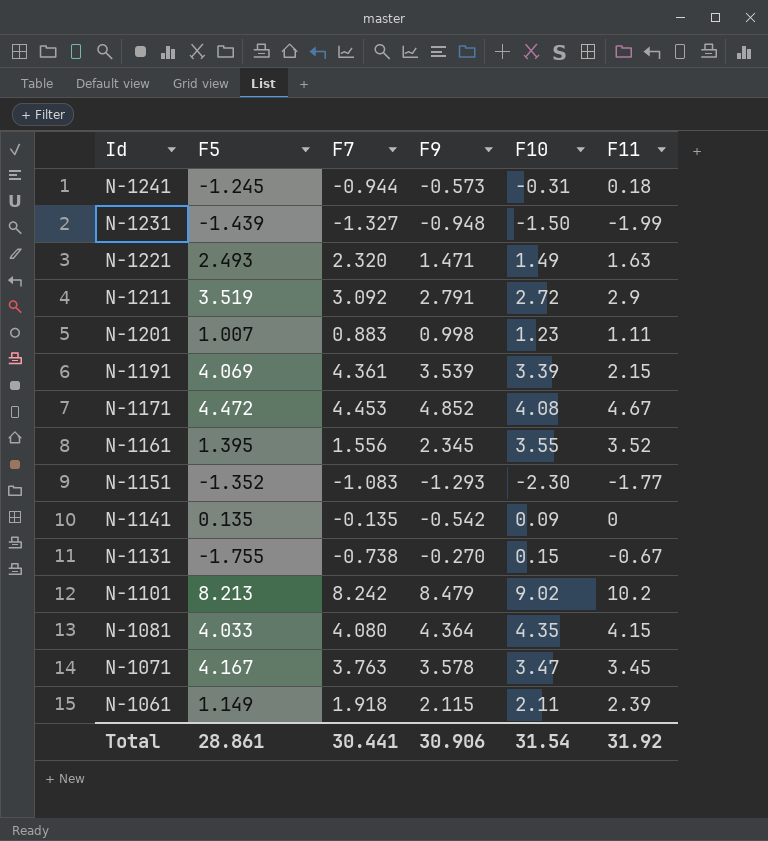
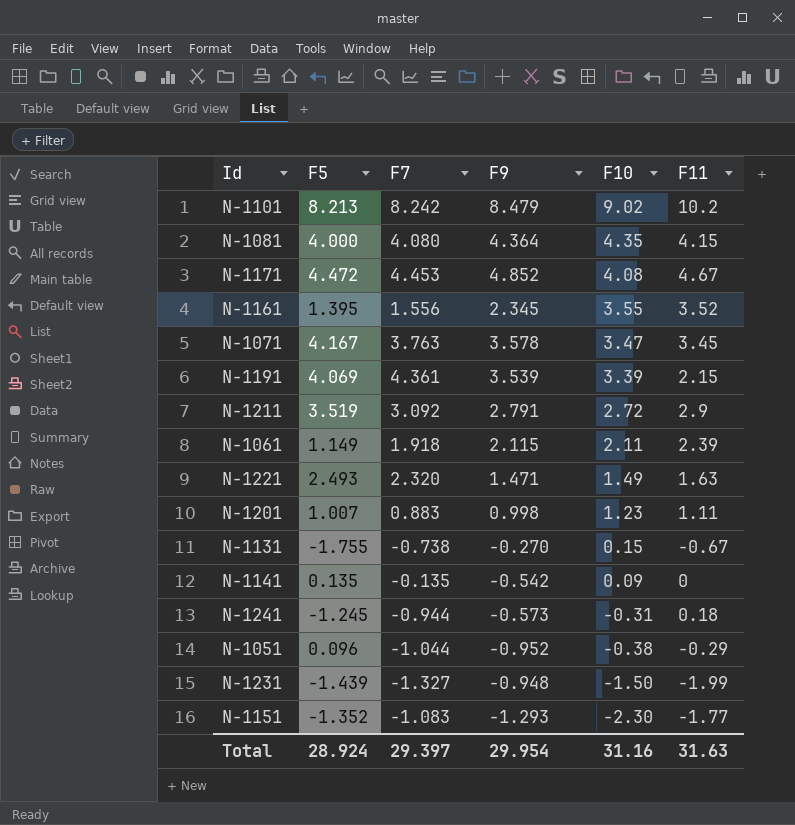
row order: Id descending -> F10 descending
N-1081 | F5: 4.033 -> 4.000
row N-1051: none -> 0.096 | -1.044 | -0.952 | -0.38 | -0.29
Total | F5: 28.861 -> 28.924
Total | F7: 30.441 -> 29.397
Total | F9: 30.906 -> 29.954
Total | F10: 31.54 -> 31.16
Total | F11: 31.92 -> 31.63

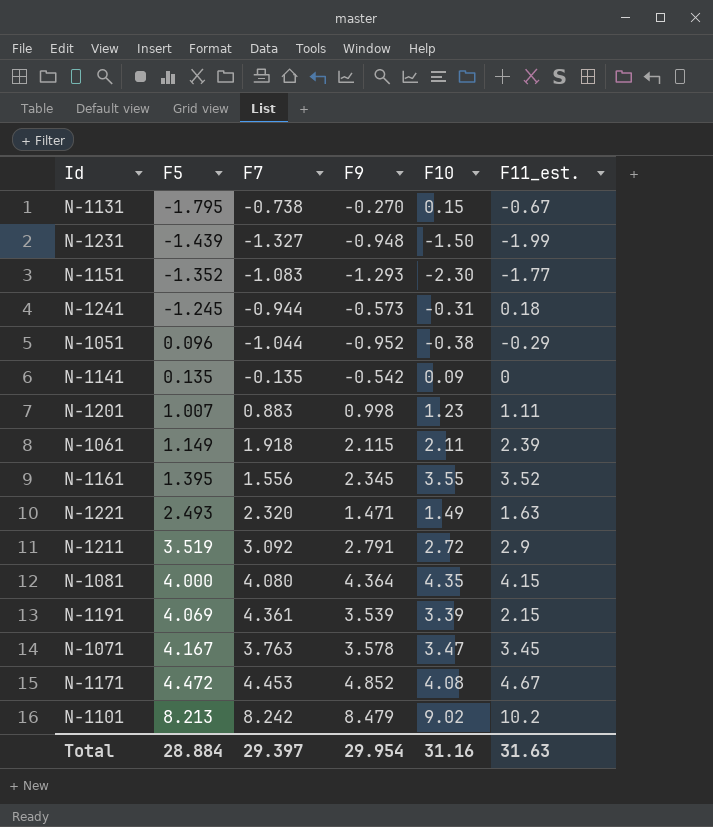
row order: F10 descending -> F5 ascending
column name: F11 -> F11_est.
N-1131 | F5: -1.755 -> -1.795
Total | F5: 28.924 -> 28.884

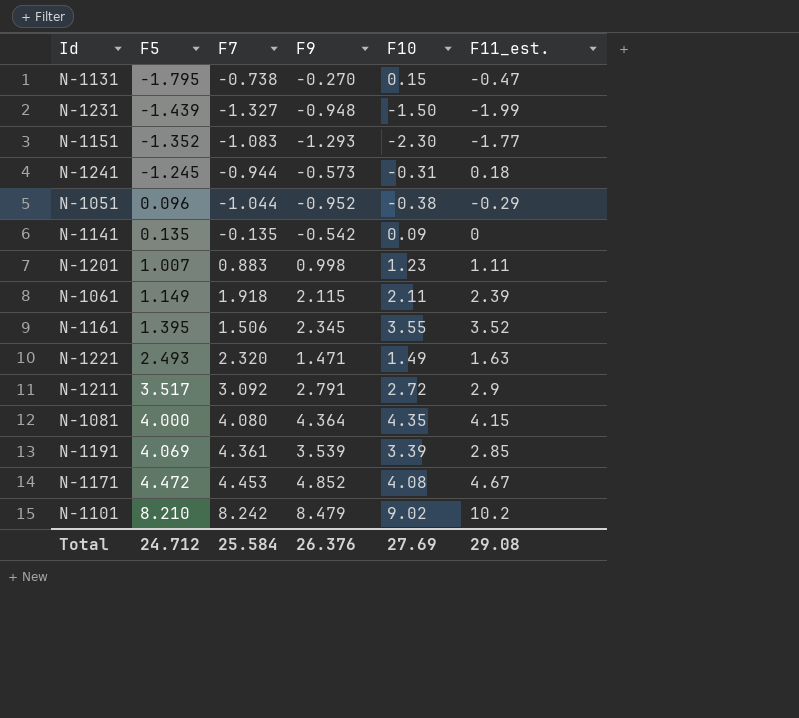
row N-1071: 4.167 | 3.763 | 3.578 | 3.47 | 3.45 -> none
N-1131 | F11_est.: -0.67 -> -0.47
N-1161 | F7: 1.556 -> 1.506
N-1211 | F5: 3.519 -> 3.517
N-1191 | F11_est.: 2.15 -> 2.85
N-1101 | F5: 8.213 -> 8.210
Total | F5: 28.884 -> 24.712
Total | F7: 29.397 -> 25.584
Total | F9: 29.954 -> 26.376
Total | F10: 31.16 -> 27.69
Total | F11_est.: 31.63 -> 29.08

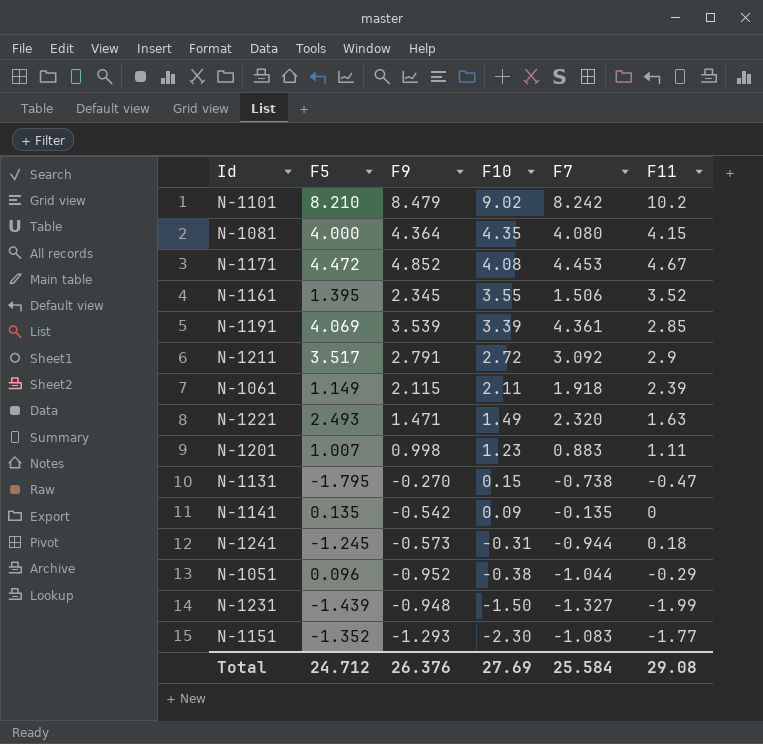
row order: F5 ascending -> F10 descending
column F7 | position: 3 -> 5
column name: F11_est. -> F11

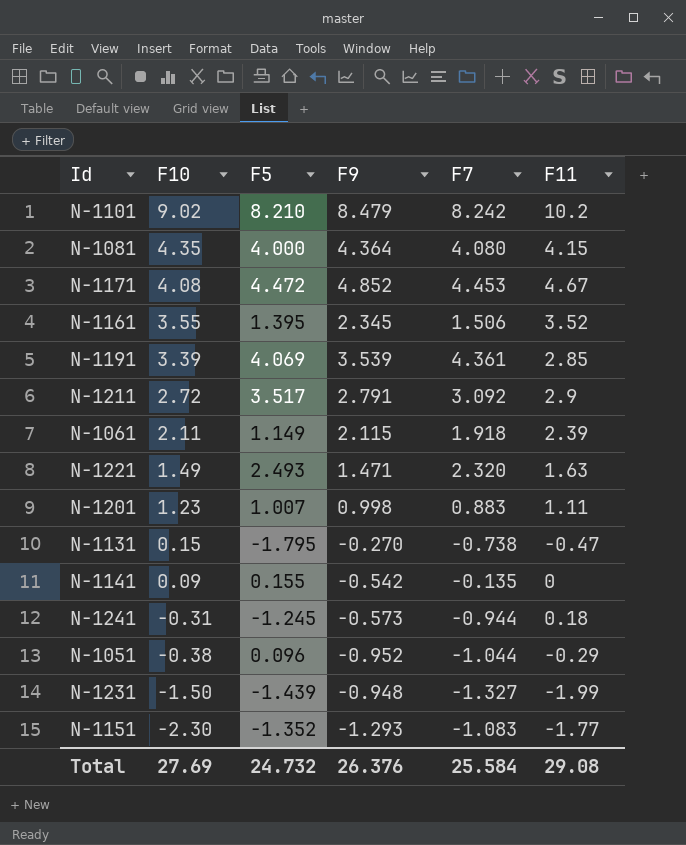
column F10 | position: 4 -> 2
N-1141 | F5: 0.135 -> 0.155
Total | F5: 24.712 -> 24.732

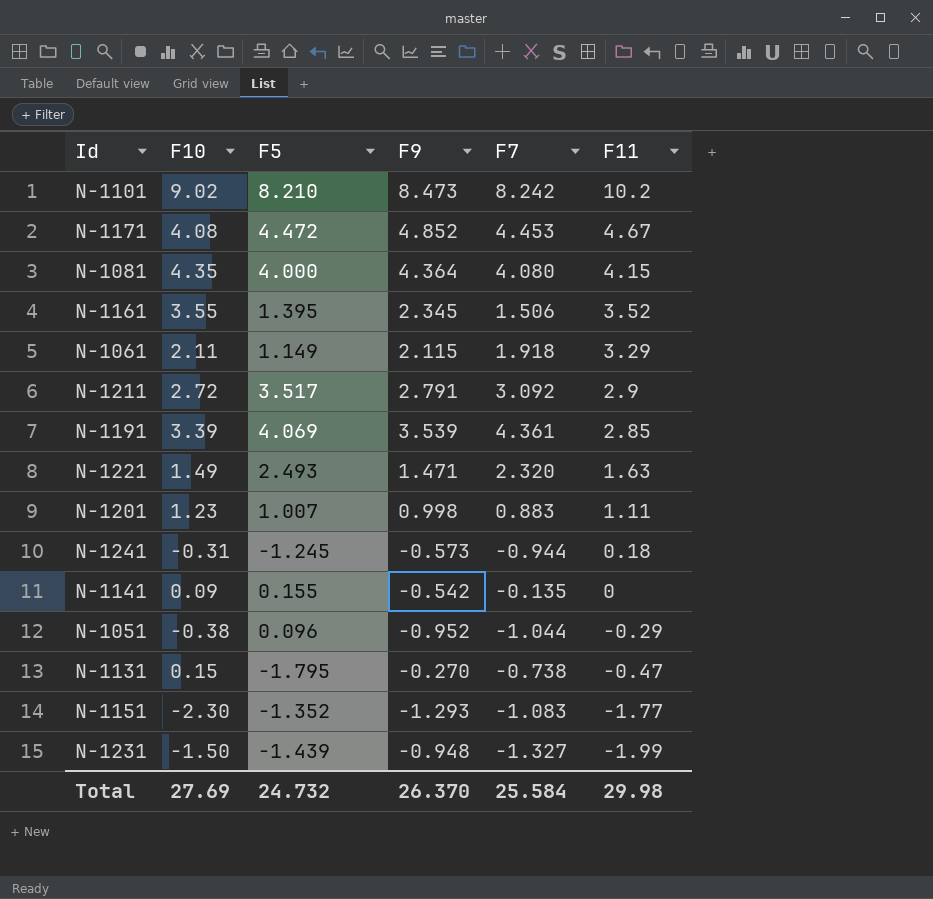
row order: F10 descending -> F11 descending
N-1101 | F9: 8.479 -> 8.473
N-1061 | F11: 2.39 -> 3.29
Total | F9: 26.376 -> 26.370
Total | F11: 29.08 -> 29.98

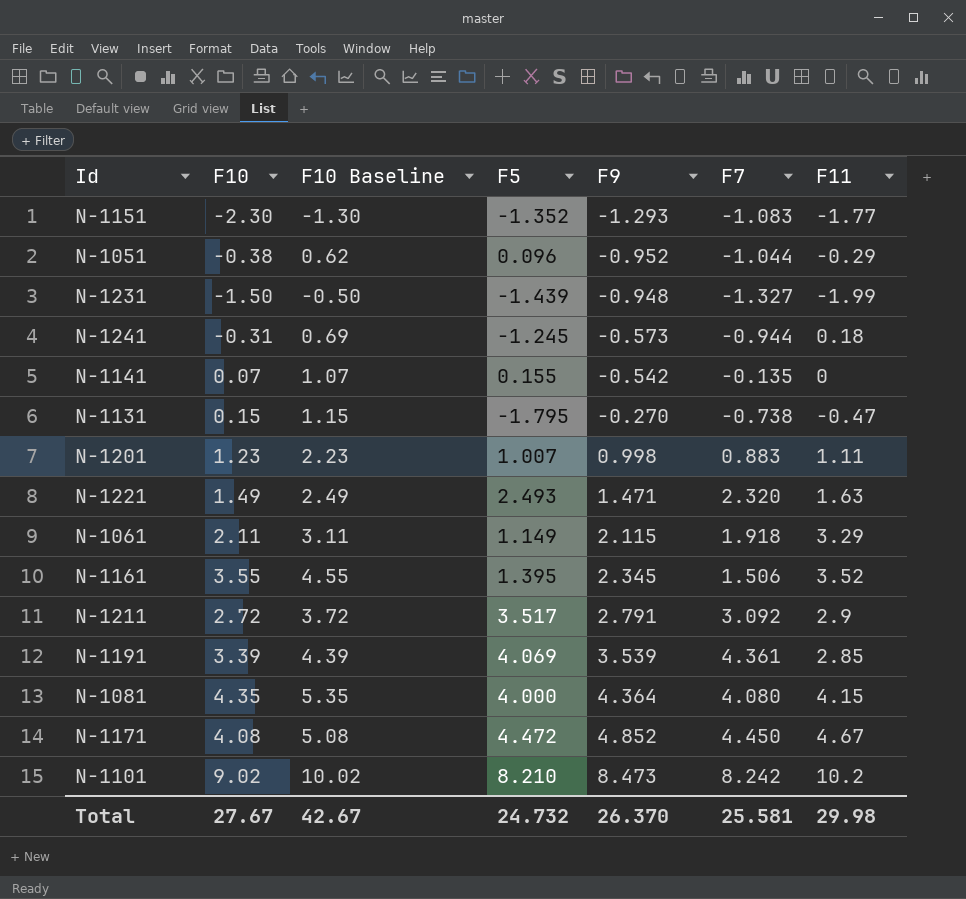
row order: F11 descending -> F9 ascending
column F10 Baseline | formula: none -> [F10] + 1
N-1141 | F10: 0.09 -> 0.07
N-1171 | F7: 4.453 -> 4.450
Total | F10: 27.69 -> 27.67
Total | F7: 25.584 -> 25.581

